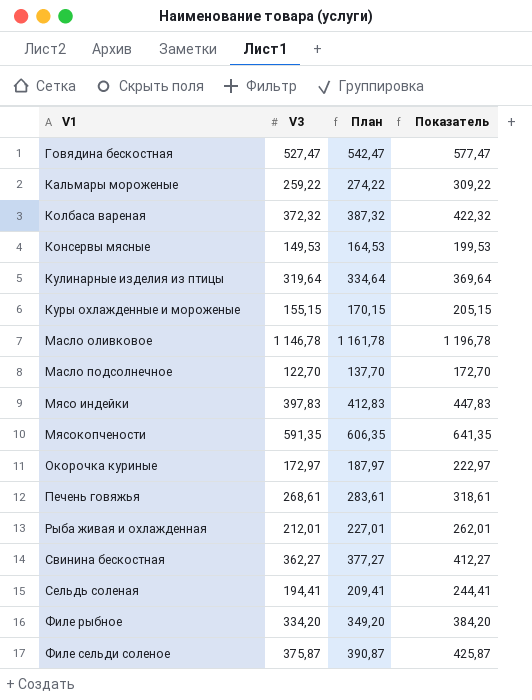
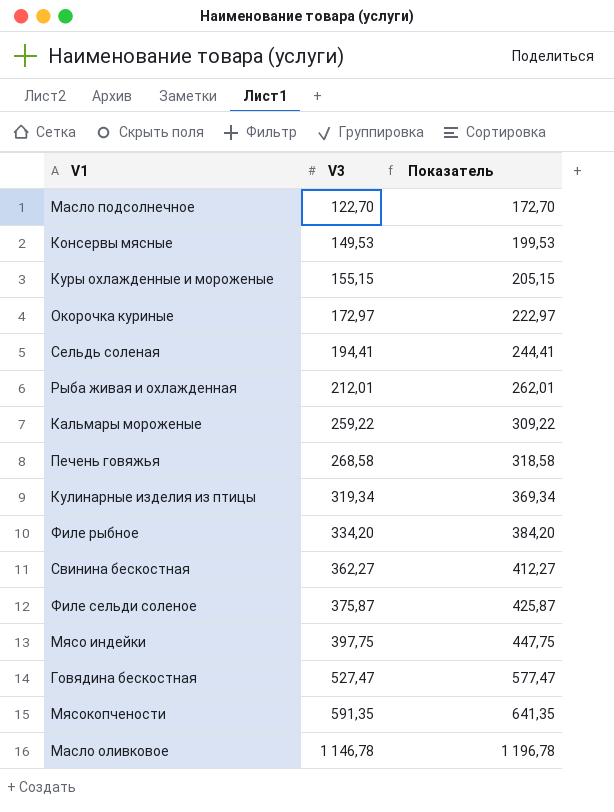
row order: V1 ascending -> V3 ascending
column План | formula: [V3] + 15 -> none
row Колбаса вареная: 372,32 | 387,32 | 422,32 -> none
Печень говяжья | V3: 268,61 -> 268,58
Печень говяжья | Показатель: 318,61 -> 318,58
Кулинарные изделия из птицы | V3: 319,64 -> 319,34
Кулинарные изделия из птицы | Показатель: 369,64 -> 369,34
Мясо индейки | V3: 397,83 -> 397,75
Мясо индейки | Показатель: 447,83 -> 447,75

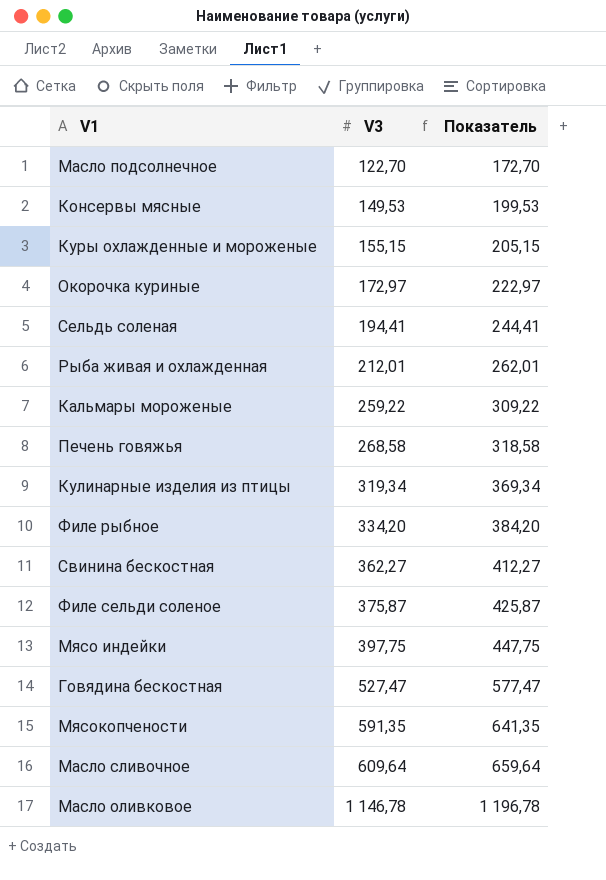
row Масло сливочное: none -> 609,64 | 659,64

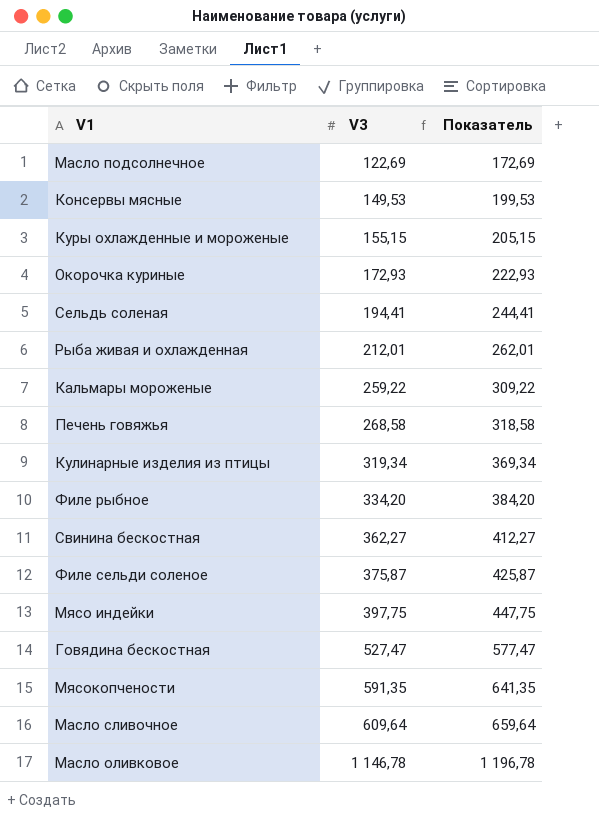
Масло подсолнечное | V3: 122,70 -> 122,69
Масло подсолнечное | Показатель: 172,70 -> 172,69
Окорочка куриные | V3: 172,97 -> 172,93
Окорочка куриные | Показатель: 222,97 -> 222,93

